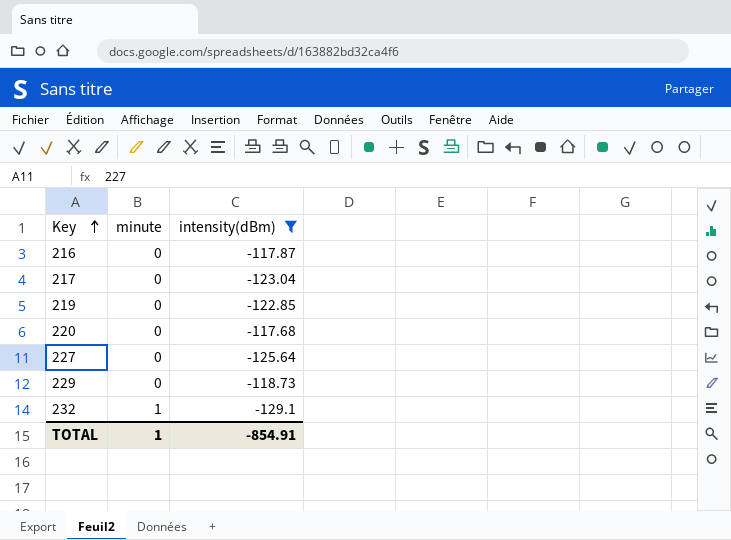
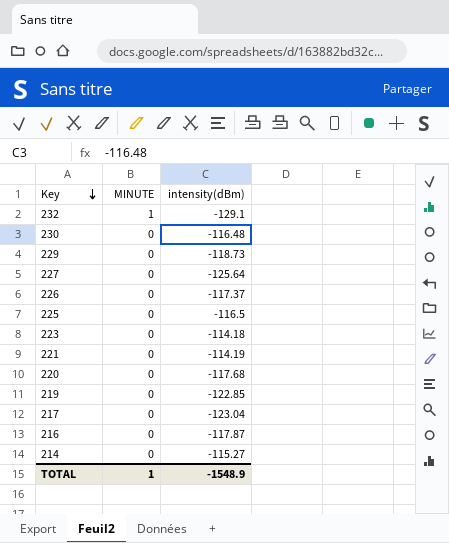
filter: intensity(dBm) <= -117.68 -> none
row order: Key ascending -> Key descending
column name: minute -> MINUTE
TOTAL | intensity(dBm): -854.91 -> -1548.9

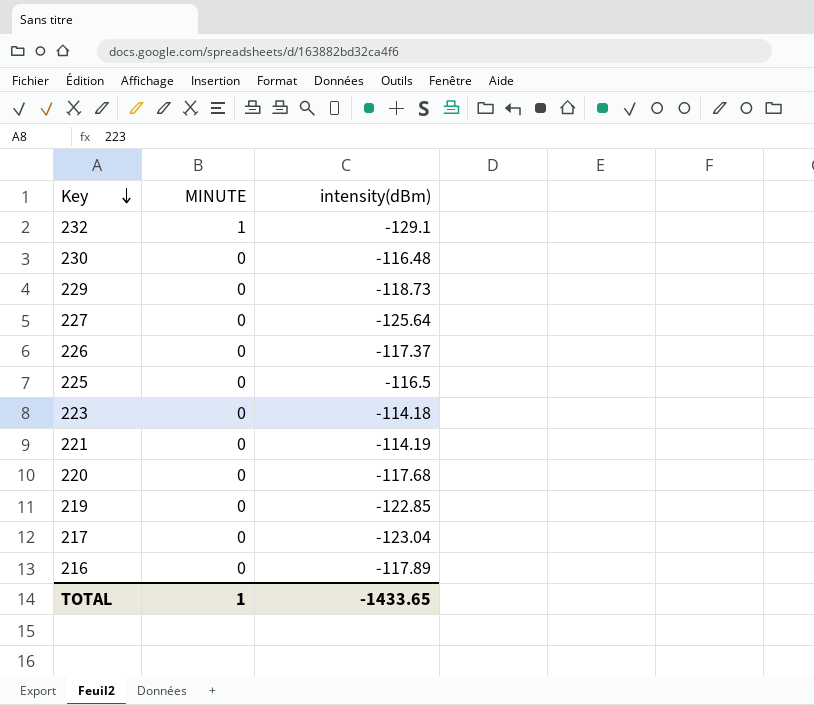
row 214: 0 | -115.27 -> none
216 | intensity(dBm): -117.87 -> -117.89
TOTAL | intensity(dBm): -1548.9 -> -1433.65

